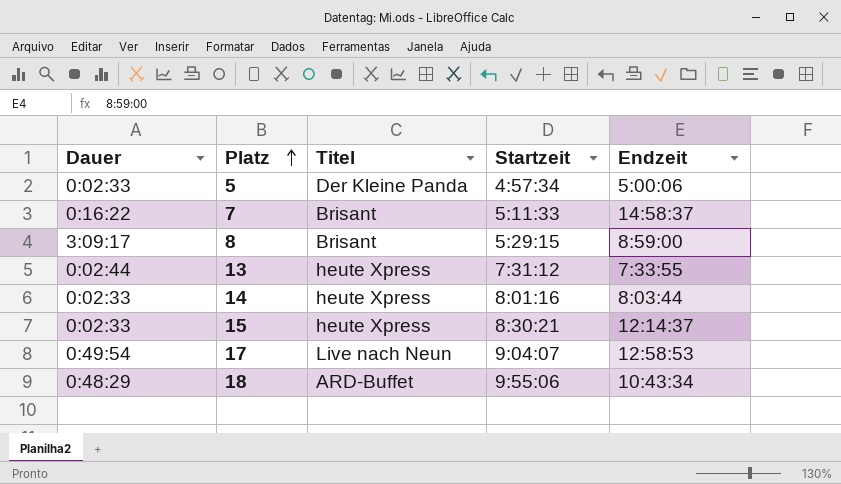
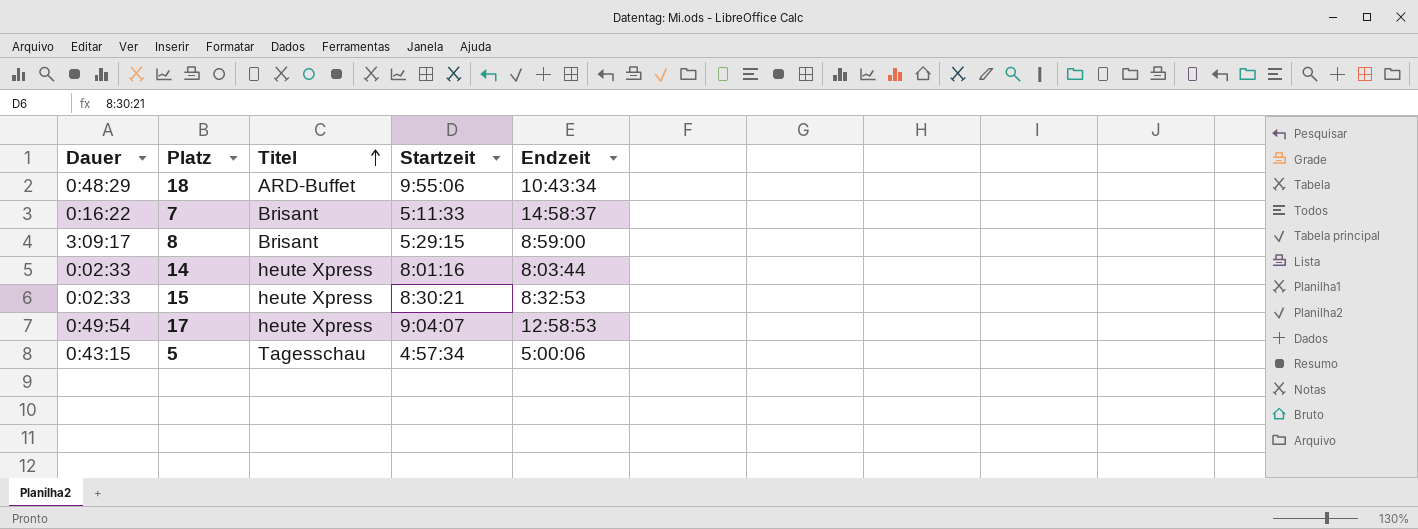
row order: Platz ascending -> Titel ascending
row 13: 0:02:44 | heute Xpress | 7:31:12 | 7:33:55 -> none
15 | Endzeit: 12:14:37 -> 8:32:53
17 | Titel: Live nach Neun -> heute Xpress
5 | Dauer: 0:02:33 -> 0:43:15
5 | Titel: Der Kleine Panda -> Tagesschau

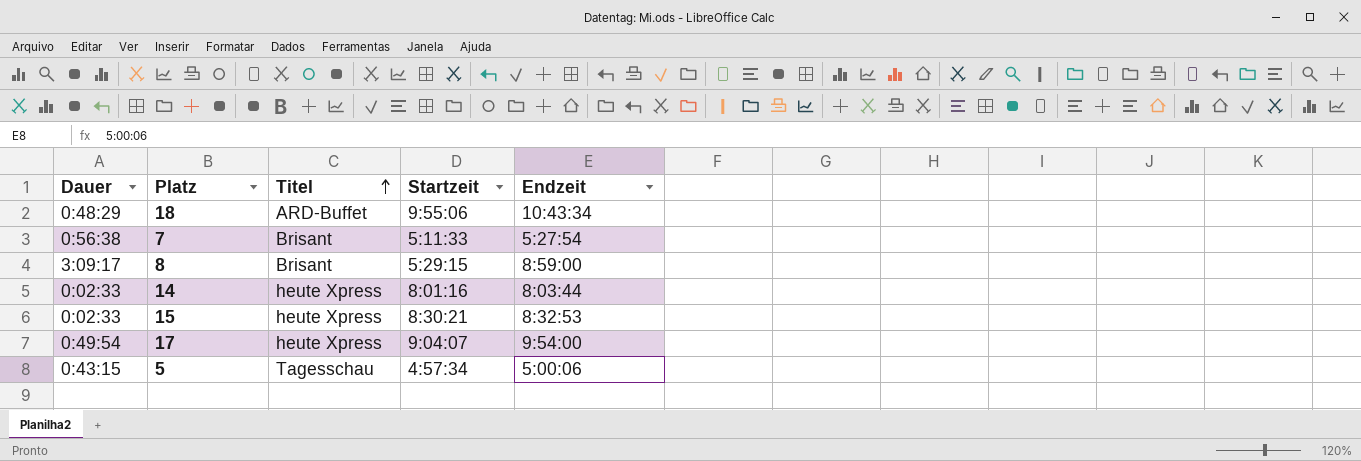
7 | Dauer: 0:16:22 -> 0:56:38
7 | Endzeit: 14:58:37 -> 5:27:54
17 | Endzeit: 12:58:53 -> 9:54:00

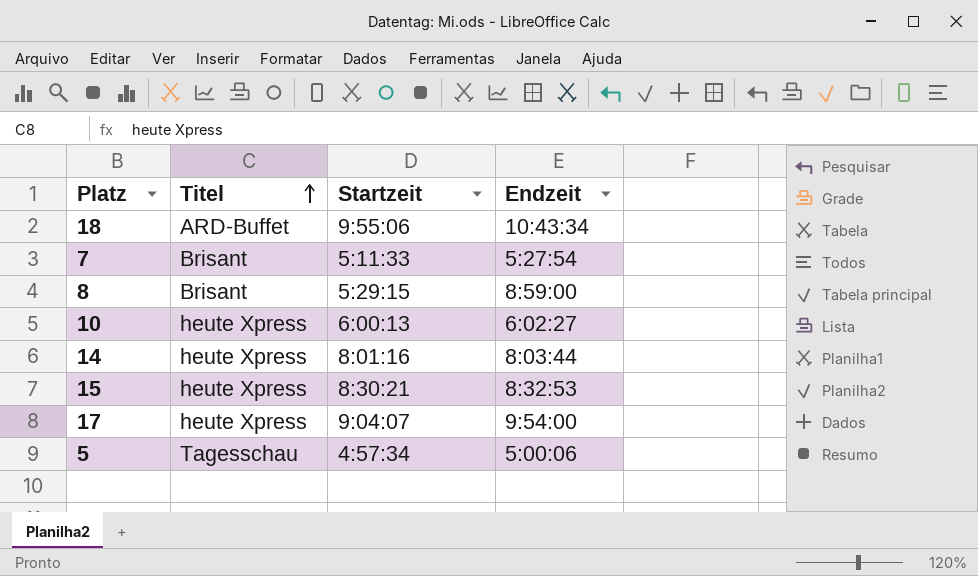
column Dauer | position: 1 -> none
row 10: none -> heute Xpress | 6:00:13 | 6:02:27

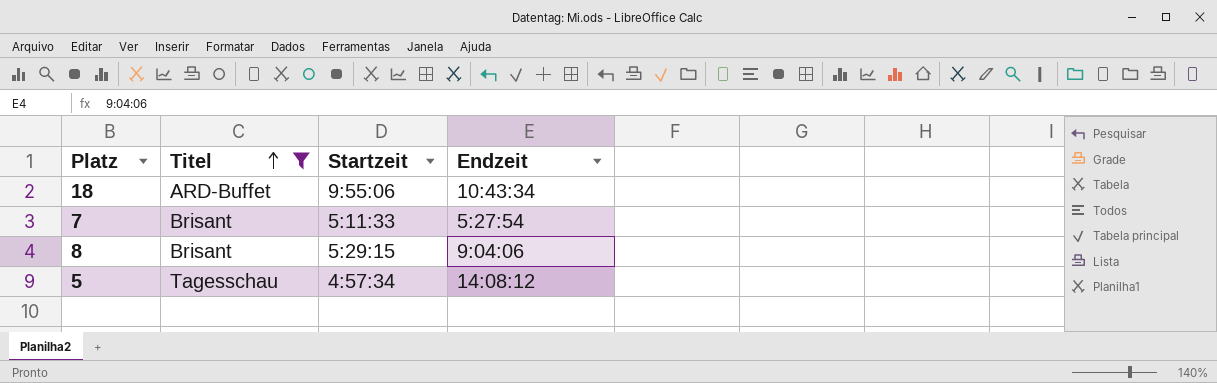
filter: none -> Titel != heute Xpress
8 | Endzeit: 8:59:00 -> 9:04:06
5 | Endzeit: 5:00:06 -> 14:08:12

